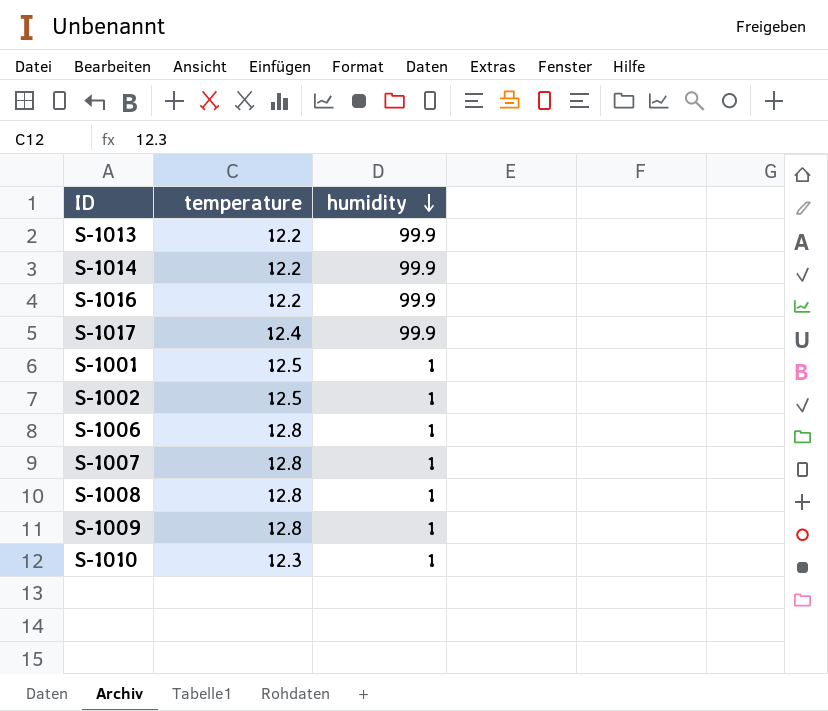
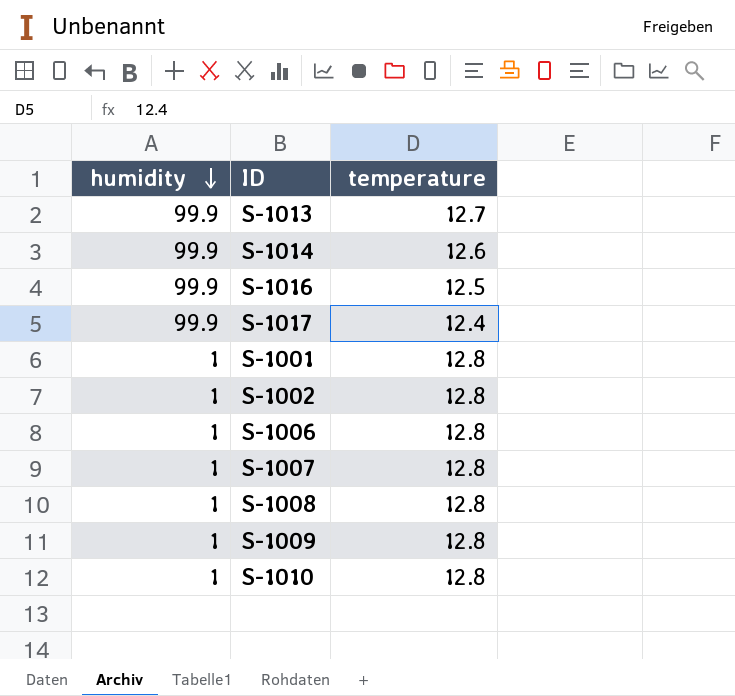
column humidity | position: 3 -> 1
S-1013 | temperature: 12.2 -> 12.7
S-1014 | temperature: 12.2 -> 12.6
S-1016 | temperature: 12.2 -> 12.5
S-1001 | temperature: 12.5 -> 12.8
S-1002 | temperature: 12.5 -> 12.8
S-1010 | temperature: 12.3 -> 12.8

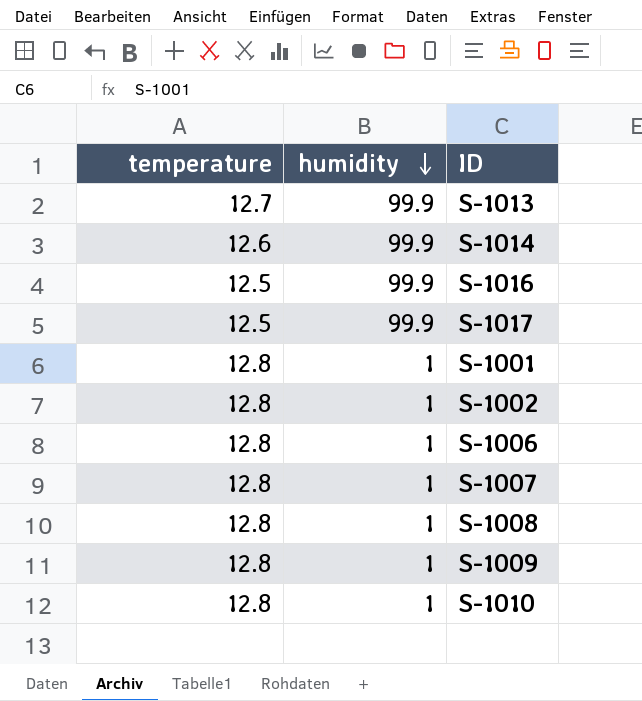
column temperature | position: 3 -> 1
S-1017 | temperature: 12.4 -> 12.5

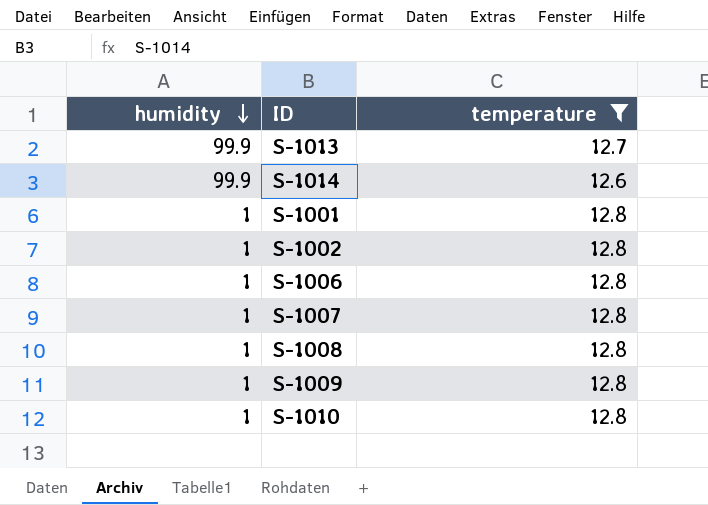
filter: none -> temperature != 12.5
column temperature | position: 1 -> 3

